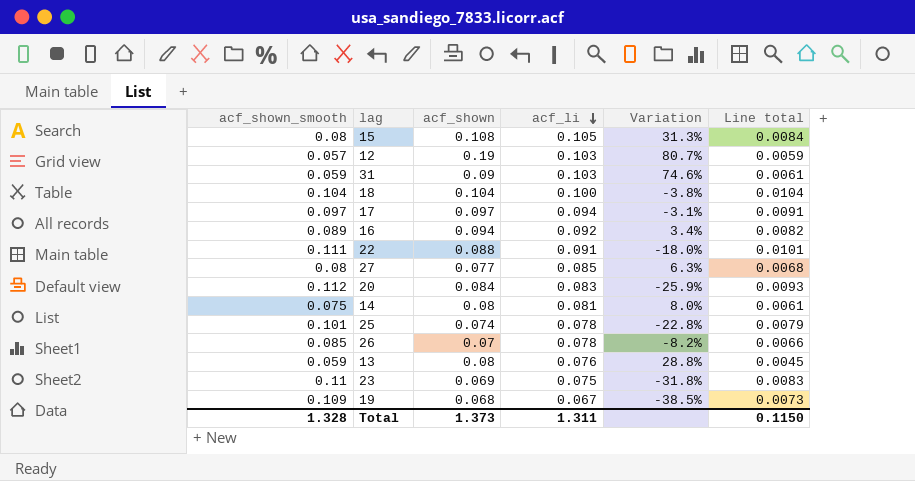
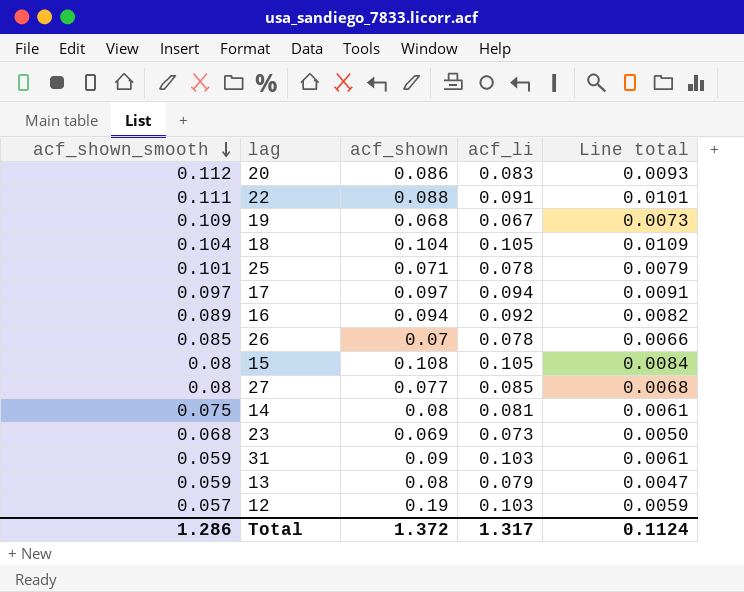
row order: acf_li descending -> acf_shown_smooth descending
column Variation | formula: ([acf_li] - [acf_shown_smooth]) / [acf_shown_smooth] -> none
20 | acf_shown: 0.084 -> 0.086
18 | acf_li: 0.100 -> 0.105
18 | Line total: 0.0104 -> 0.0109
25 | acf_shown: 0.074 -> 0.071
23 | acf_shown_smooth: 0.11 -> 0.068
23 | acf_li: 0.075 -> 0.073
23 | Line total: 0.0083 -> 0.0050
13 | acf_li: 0.076 -> 0.079
13 | Line total: 0.0045 -> 0.0047
Total | acf_shown_smooth: 1.328 -> 1.286
Total | acf_shown: 1.373 -> 1.372
Total | acf_li: 1.311 -> 1.317
Total | Line total: 0.1150 -> 0.1124

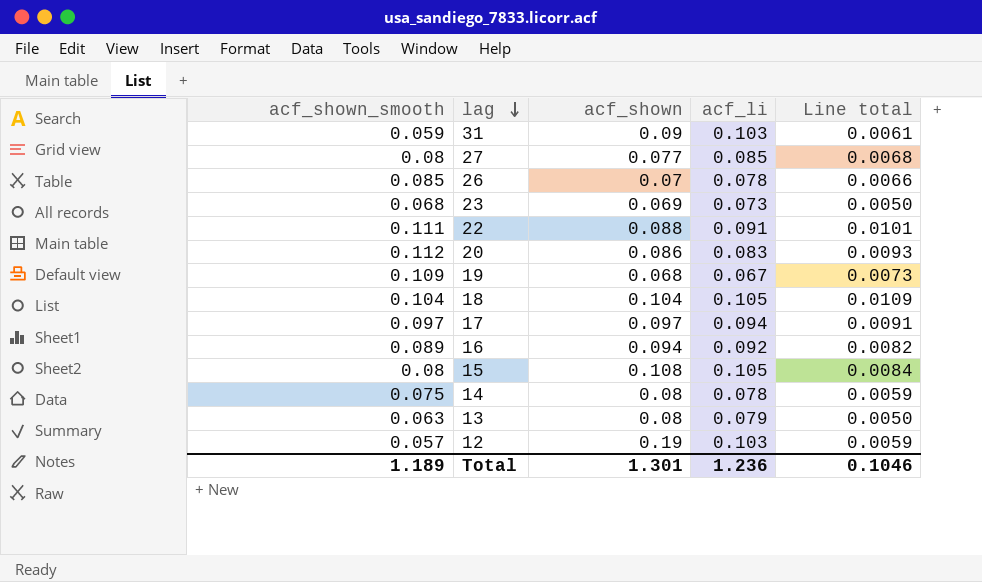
row order: acf_shown_smooth descending -> lag descending
row 25: 0.101 | 0.071 | 0.078 | 0.0079 -> none
14 | acf_li: 0.081 -> 0.078
14 | Line total: 0.0061 -> 0.0059
13 | acf_shown_smooth: 0.059 -> 0.063
13 | Line total: 0.0047 -> 0.0050
Total | acf_shown_smooth: 1.286 -> 1.189
Total | acf_shown: 1.372 -> 1.301
Total | acf_li: 1.317 -> 1.236
Total | Line total: 0.1124 -> 0.1046

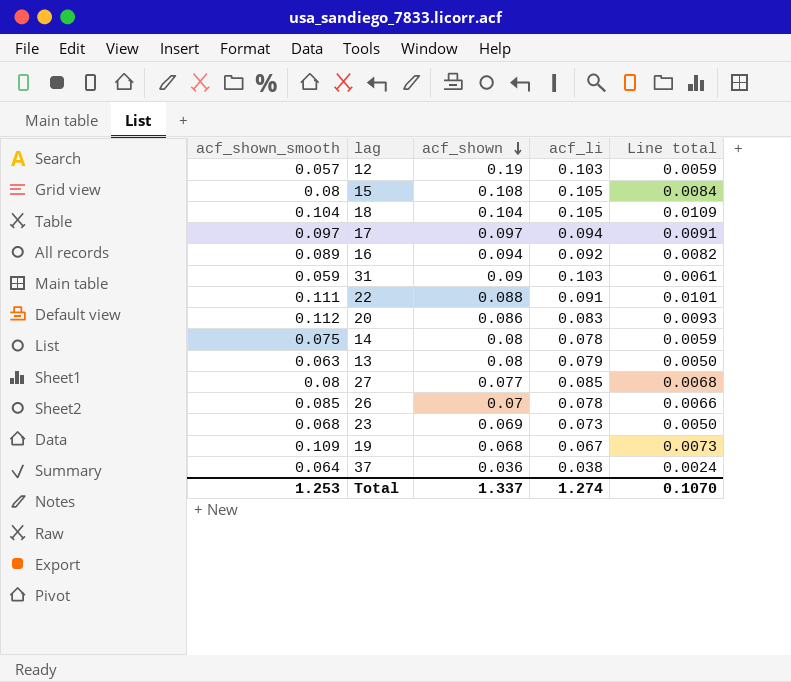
row order: lag descending -> acf_shown descending
row 37: none -> 0.064 | 0.036 | 0.038 | 0.0024
Total | acf_shown_smooth: 1.189 -> 1.253
Total | acf_shown: 1.301 -> 1.337
Total | acf_li: 1.236 -> 1.274
Total | Line total: 0.1046 -> 0.1070

